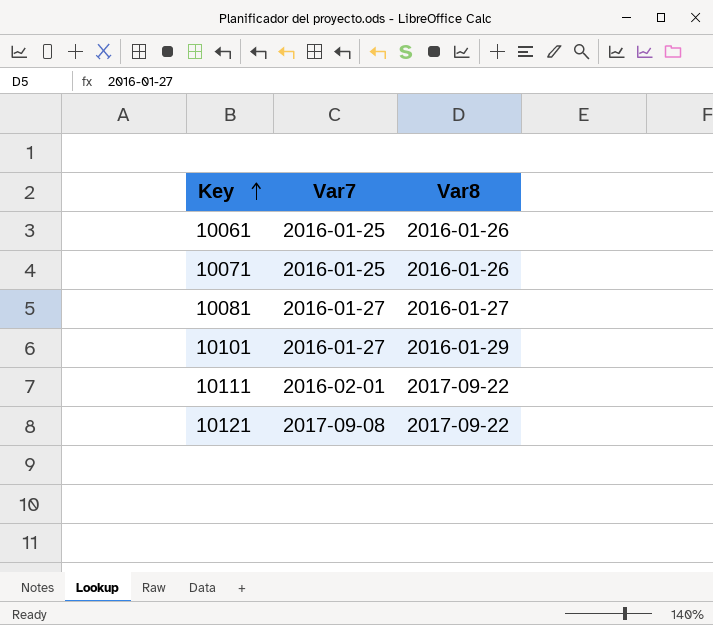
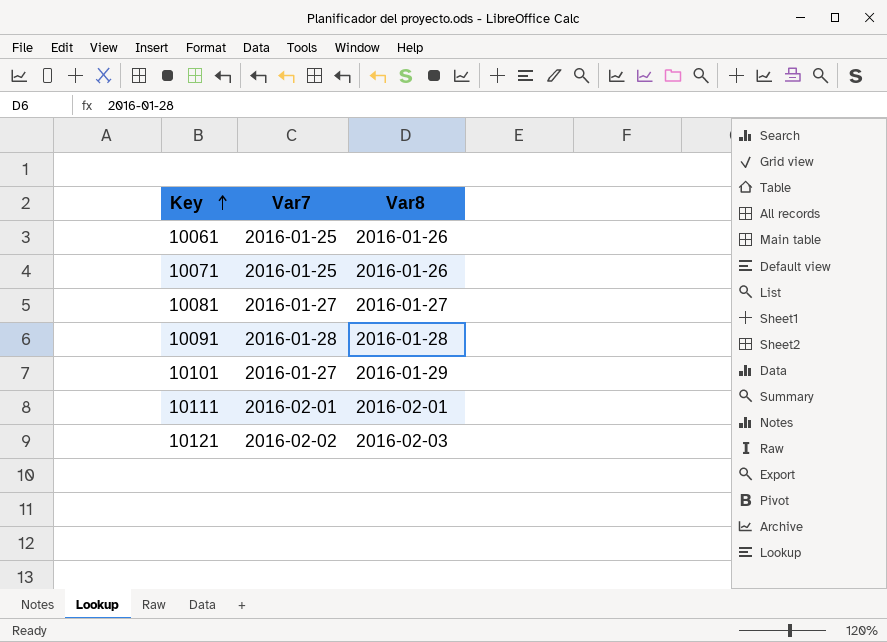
row 10091: none -> 2016-01-28 | 2016-01-28
10111 | Var8: 2017-09-22 -> 2016-02-01
10121 | Var7: 2017-09-08 -> 2016-02-02
10121 | Var8: 2017-09-22 -> 2016-02-03

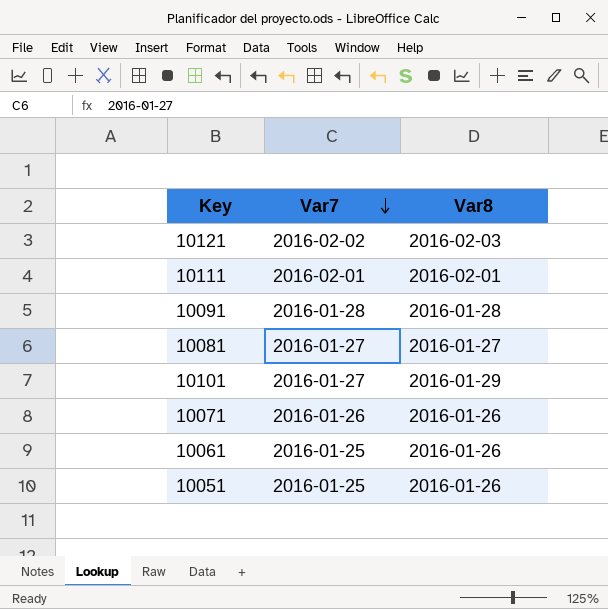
row order: Key ascending -> Var7 descending
10071 | Var7: 2016-01-25 -> 2016-01-26
row 10051: none -> 2016-01-25 | 2016-01-26

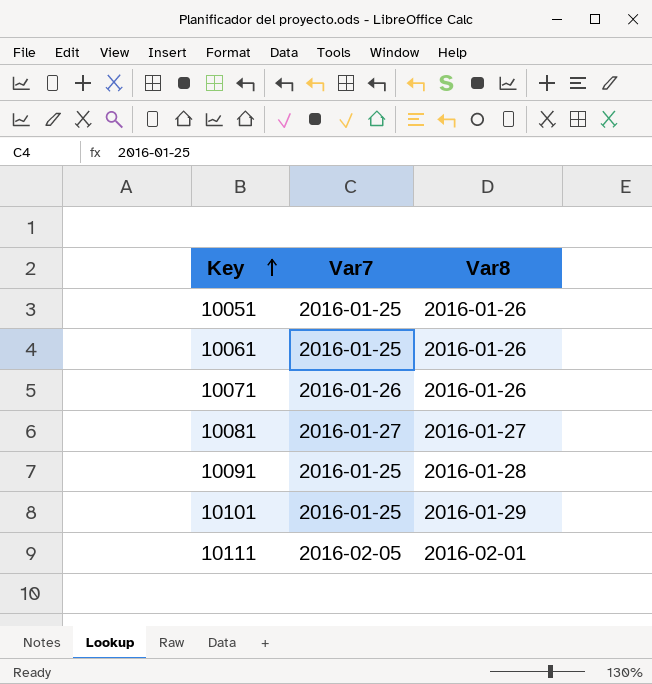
row order: Var7 descending -> Key ascending
row 10121: 2016-02-02 | 2016-02-03 -> none
10091 | Var7: 2016-01-28 -> 2016-01-25
10101 | Var7: 2016-01-27 -> 2016-01-25
10111 | Var7: 2016-02-01 -> 2016-02-05

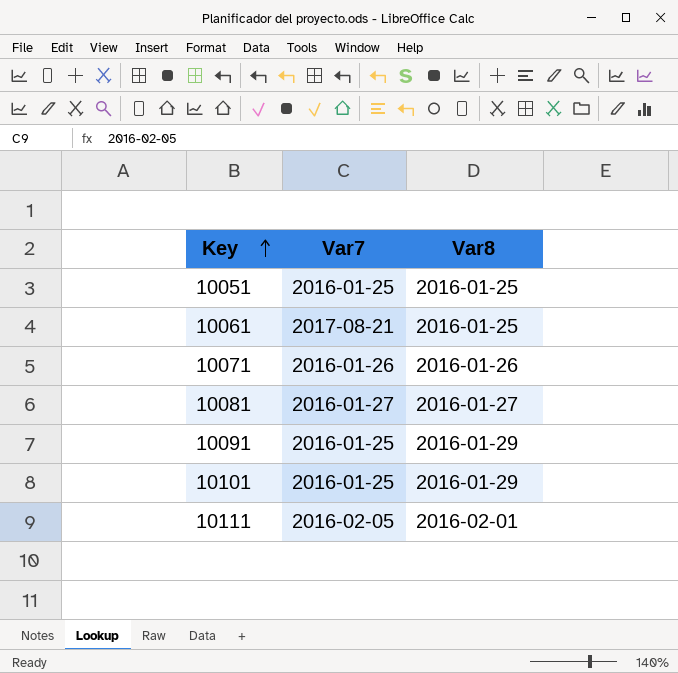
10051 | Var8: 2016-01-26 -> 2016-01-25
10061 | Var7: 2016-01-25 -> 2017-08-21
10061 | Var8: 2016-01-26 -> 2016-01-25
10091 | Var8: 2016-01-28 -> 2016-01-29

